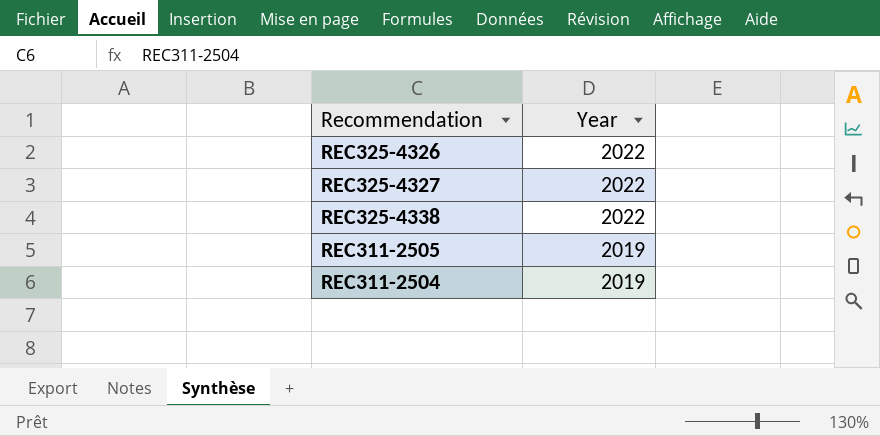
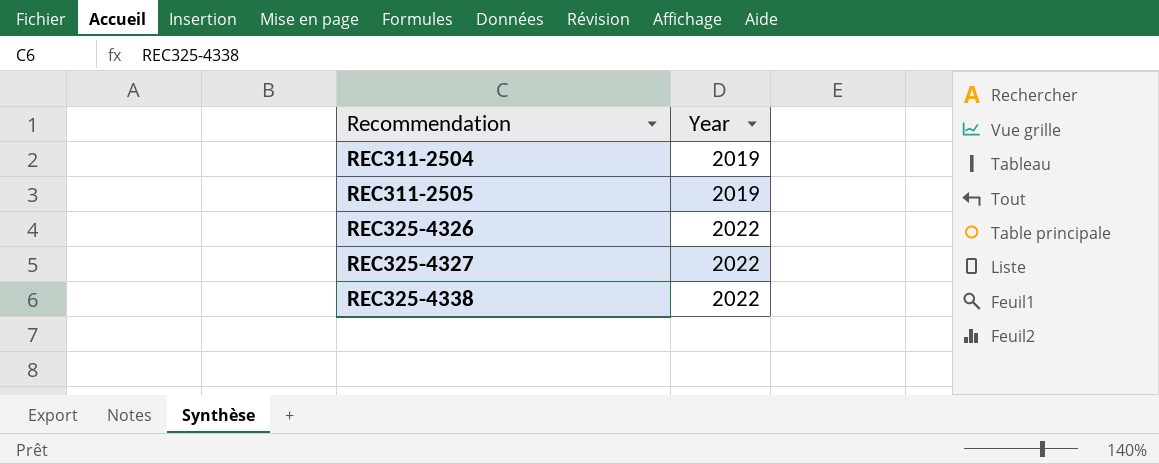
row order: Year descending -> Recommendation ascending

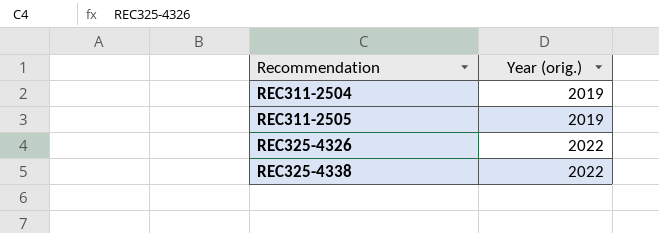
column name: Year -> Year (orig.)
row REC325-4327: 2022 -> none

